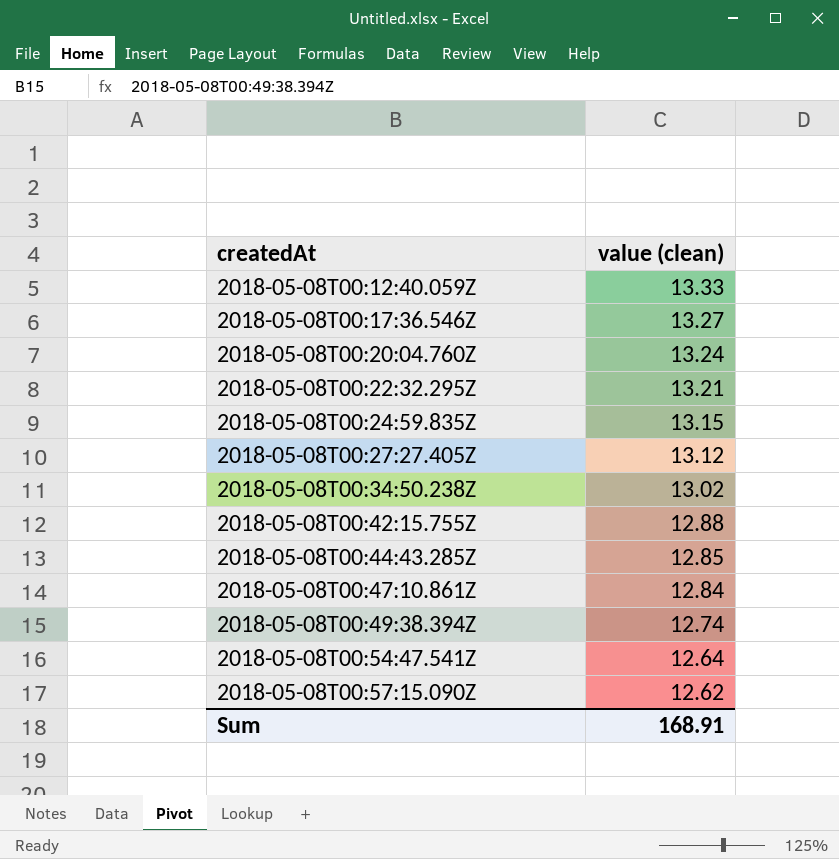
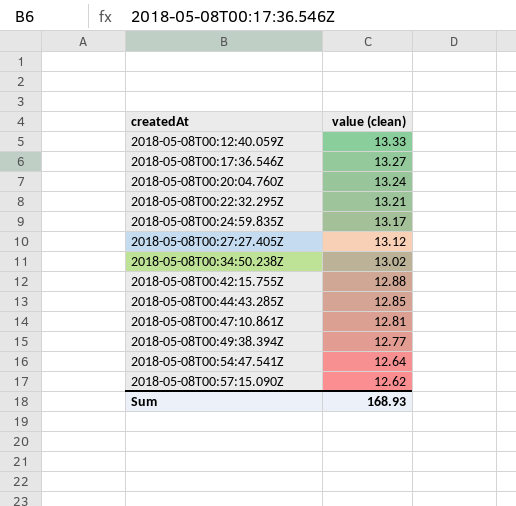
2018-05-08T00:24:59.835Z | value (clean): 13.15 -> 13.17
2018-05-08T00:47:10.861Z | value (clean): 12.84 -> 12.81
2018-05-08T00:49:38.394Z | value (clean): 12.74 -> 12.77
Sum | value (clean): 168.91 -> 168.93

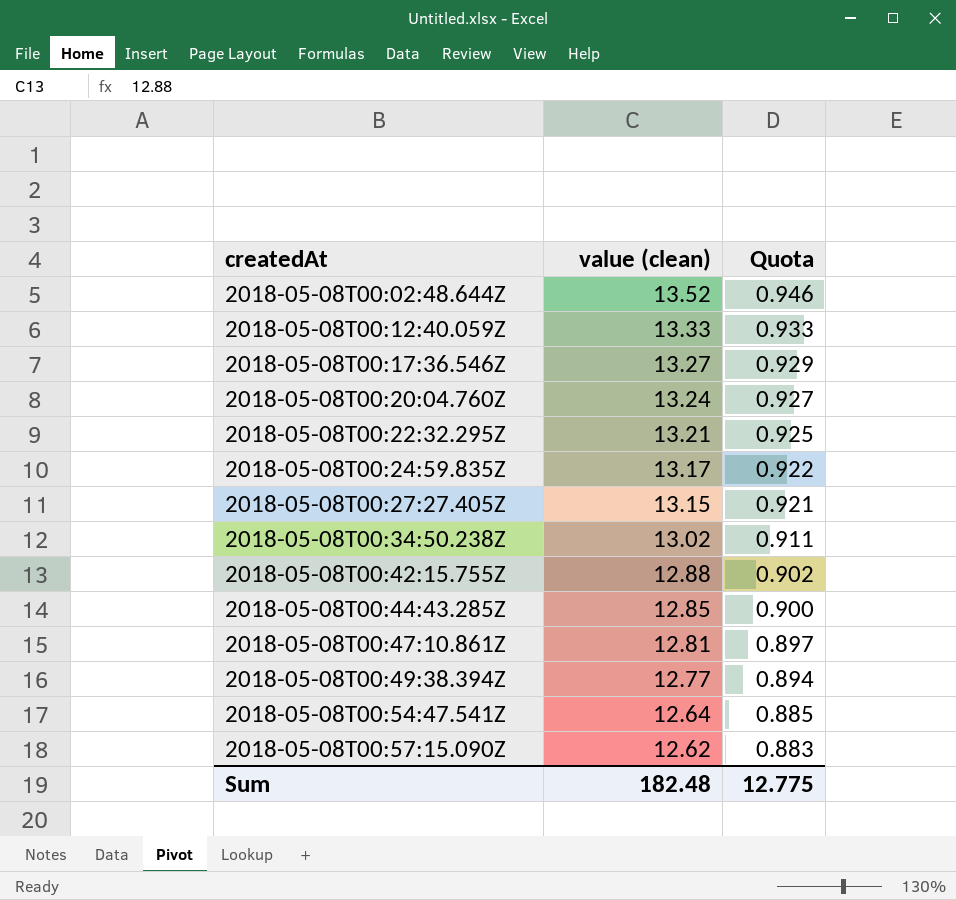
column Quota | formula: none -> [value (clean)] * 0.07
row 2018-05-08T00:02:48.644Z: none -> 13.52 | 0.946
2018-05-08T00:27:27.405Z | value (clean): 13.12 -> 13.15
Sum | value (clean): 168.93 -> 182.48

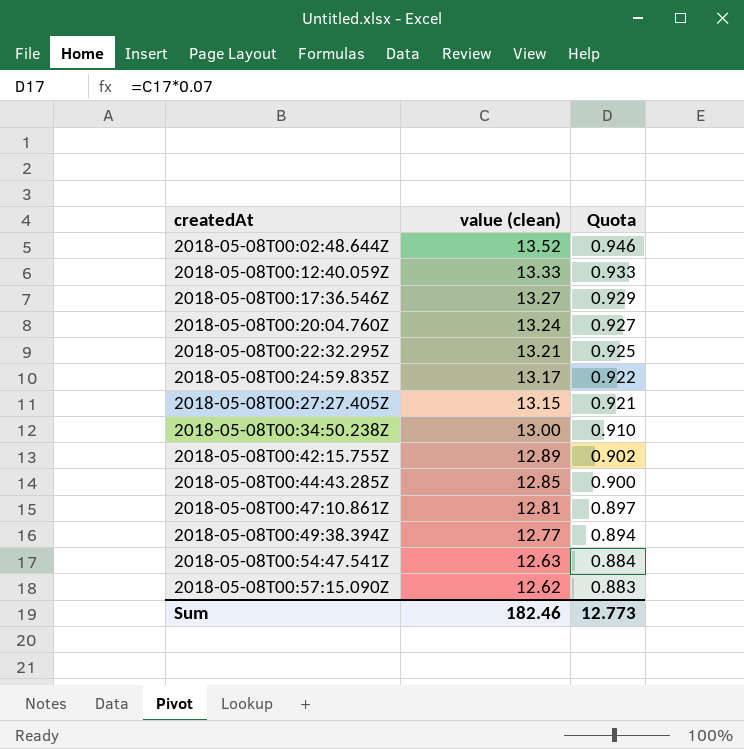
2018-05-08T00:34:50.238Z | value (clean): 13.02 -> 13.00
2018-05-08T00:34:50.238Z | Quota: 0.911 -> 0.910
2018-05-08T00:42:15.755Z | value (clean): 12.88 -> 12.89
2018-05-08T00:54:47.541Z | value (clean): 12.64 -> 12.63
2018-05-08T00:54:47.541Z | Quota: 0.885 -> 0.884
Sum | value (clean): 182.48 -> 182.46
Sum | Quota: 12.775 -> 12.773

